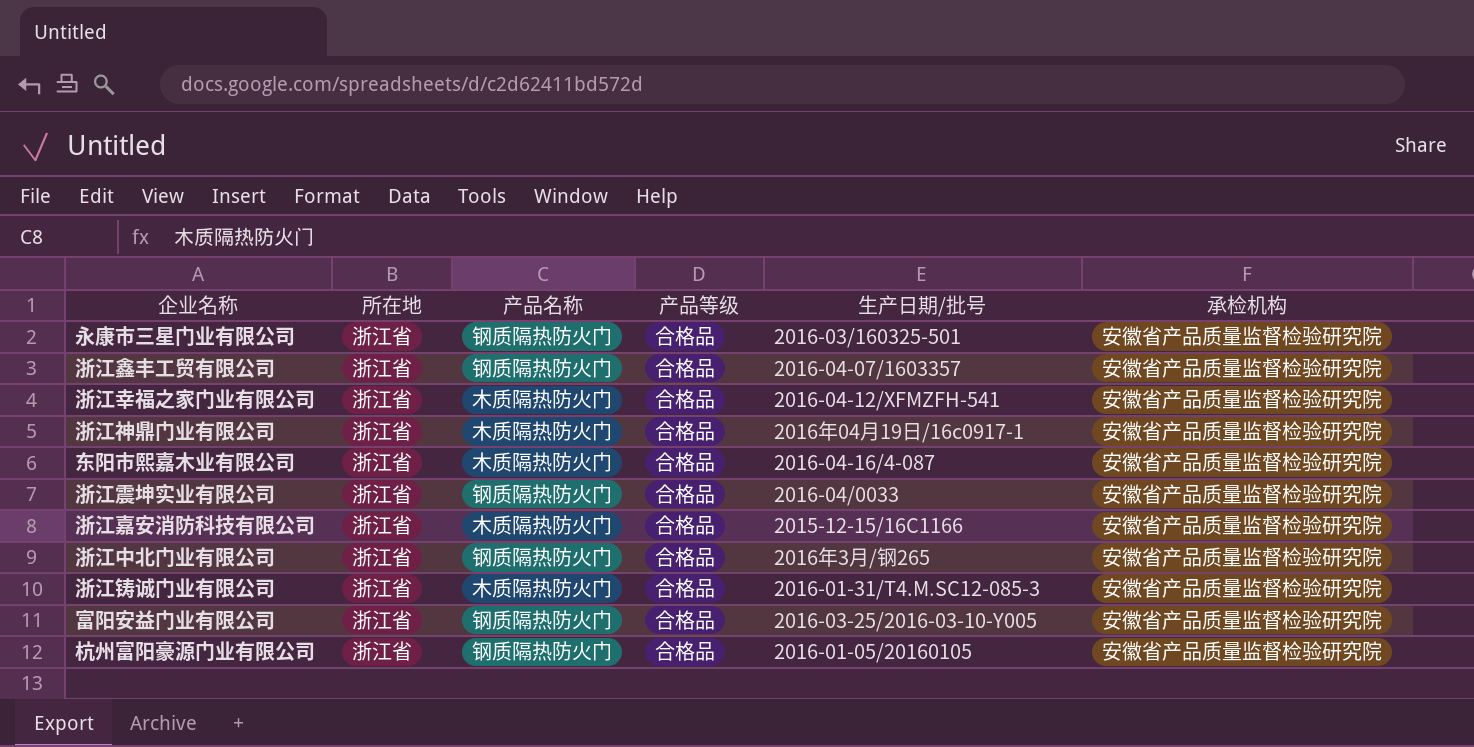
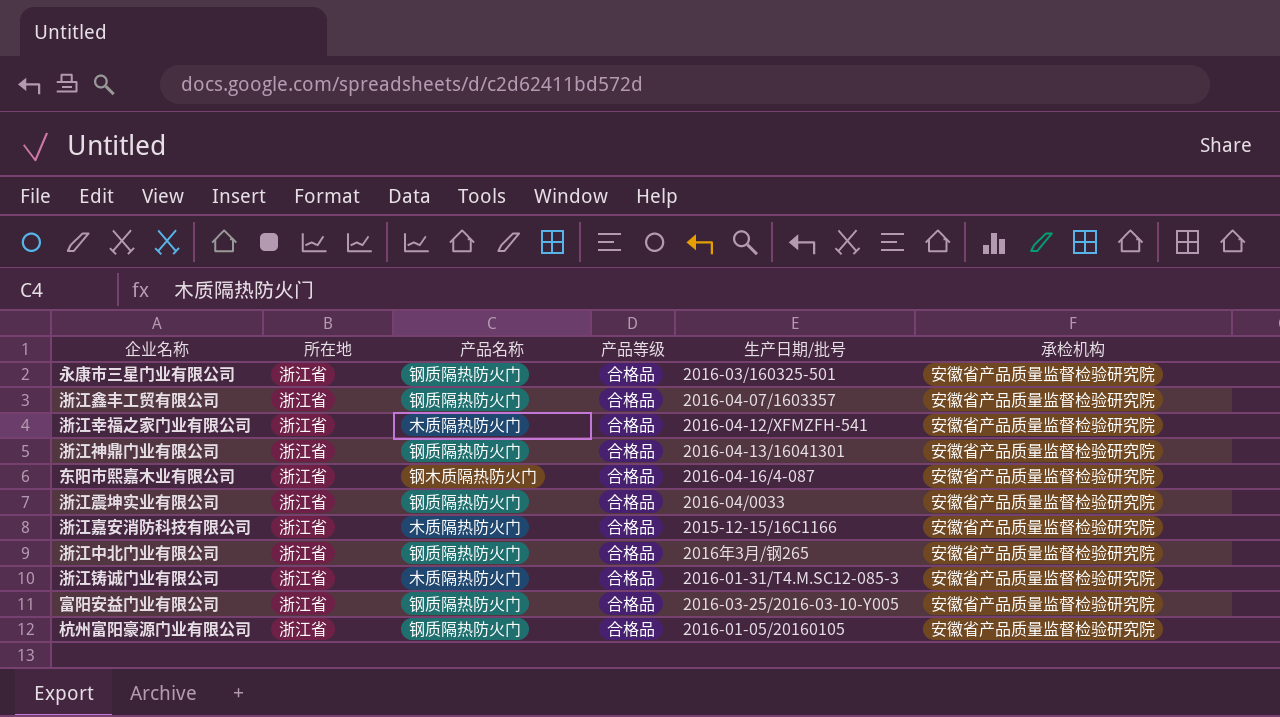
浙江神鼎门业有限公司 | 产品名称: 木质隔热防火门 -> 钢质隔热防火门
浙江神鼎门业有限公司 | 生产日期/批号: 2016年04月19日/16c0917-1 -> 2016-04-13/16041301
东阳市熙嘉木业有限公司 | 产品名称: 木质隔热防火门 -> 钢木质隔热防火门

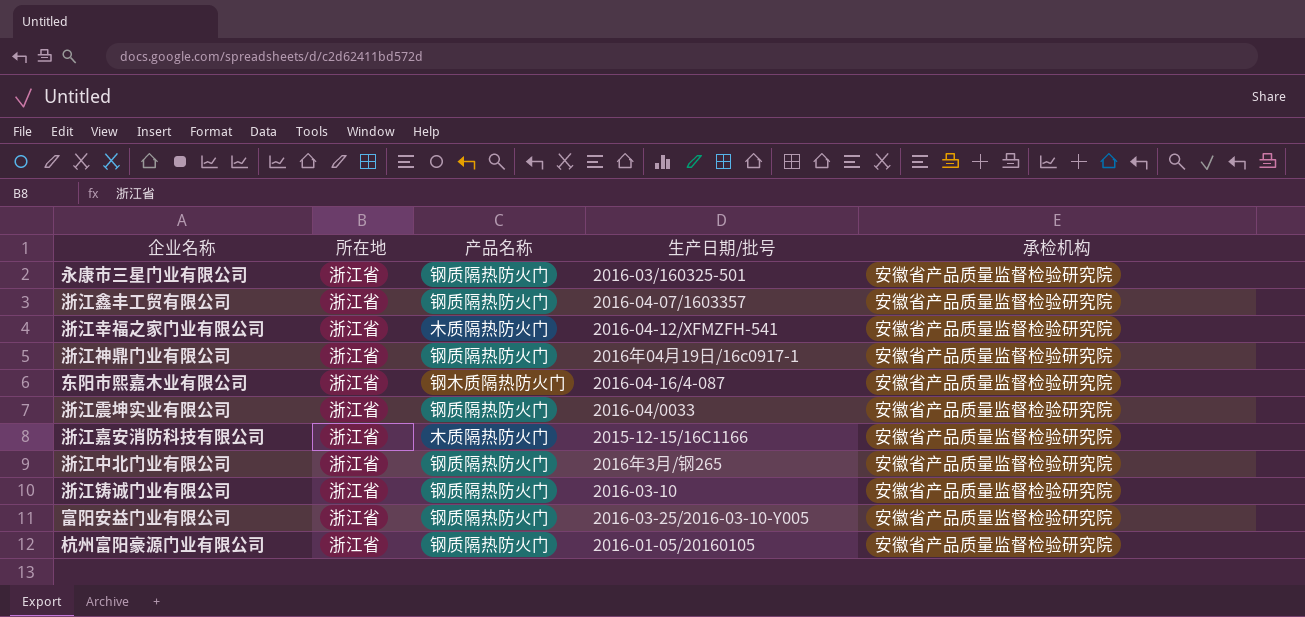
column 产品等级 | position: 4 -> none
浙江神鼎门业有限公司 | 生产日期/批号: 2016-04-13/16041301 -> 2016年04月19日/16c0917-1
浙江铸诚门业有限公司 | 产品名称: 木质隔热防火门 -> 钢质隔热防火门
浙江铸诚门业有限公司 | 生产日期/批号: 2016-01-31/T4.M.SC12-085-3 -> 2016-03-10

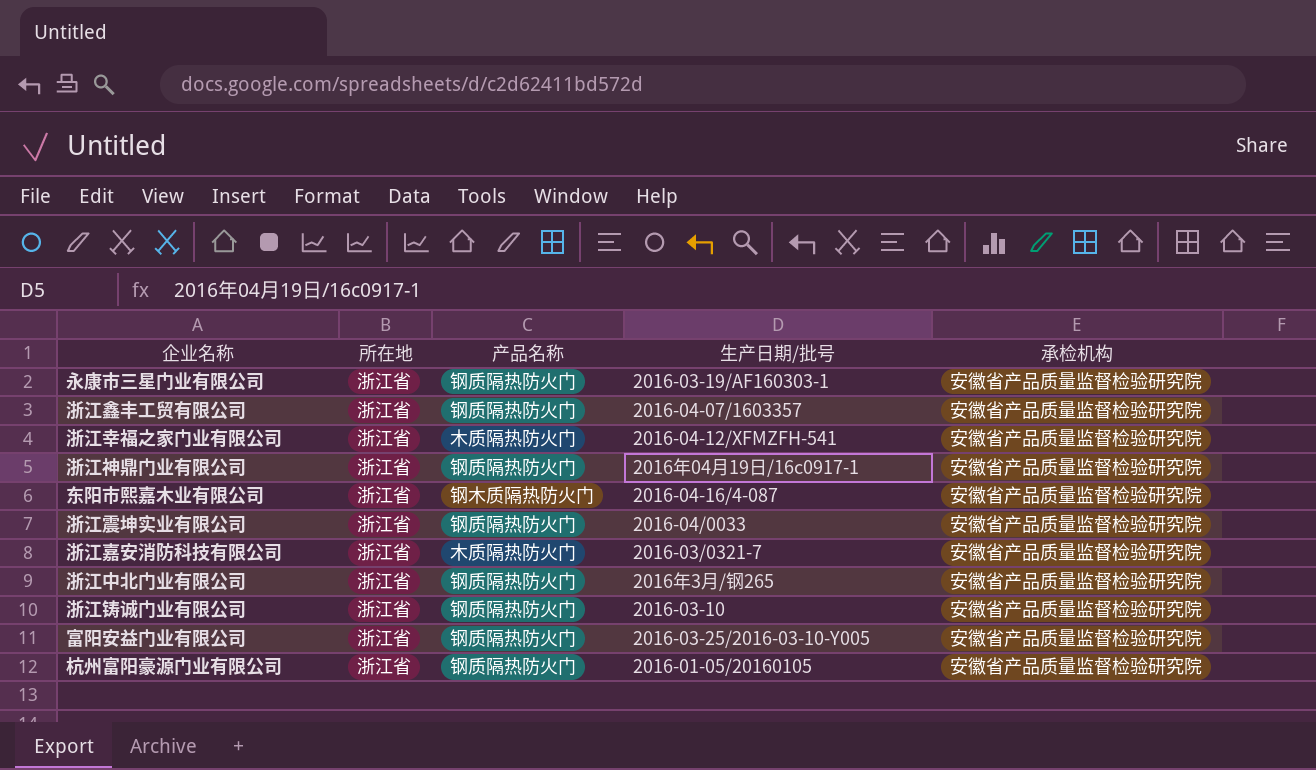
永康市三星门业有限公司 | 生产日期/批号: 2016-03/160325-501 -> 2016-03-19/AF160303-1
浙江嘉安消防科技有限公司 | 生产日期/批号: 2015-12-15/16C1166 -> 2016-03/0321-7

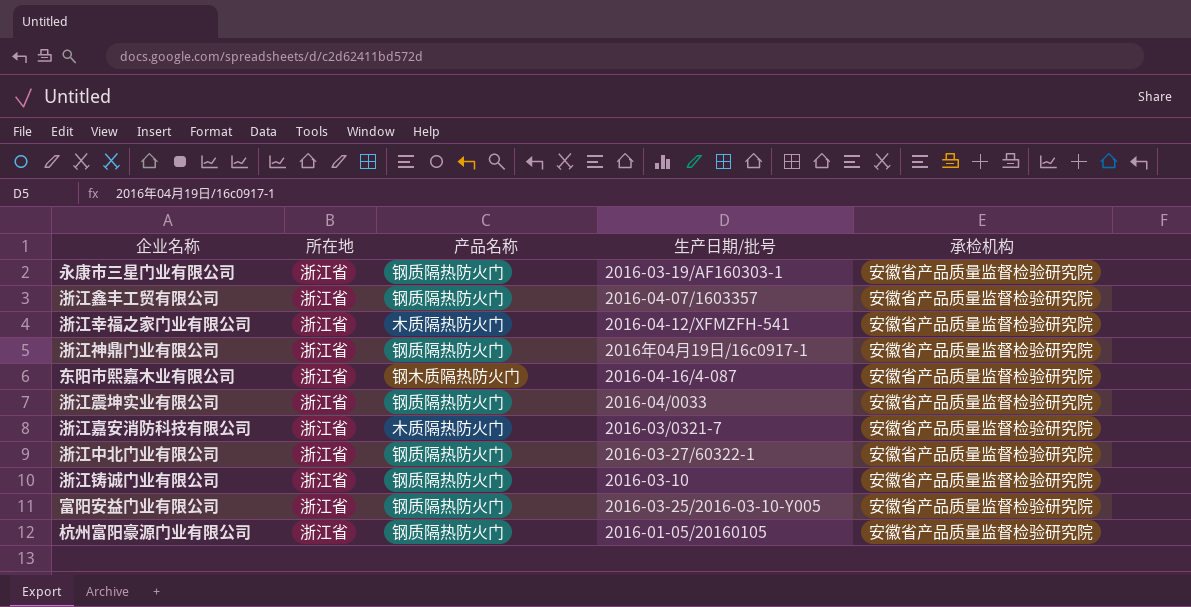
浙江中北门业有限公司 | 生产日期/批号: 2016年3月/钢265 -> 2016-03-27/60322-1

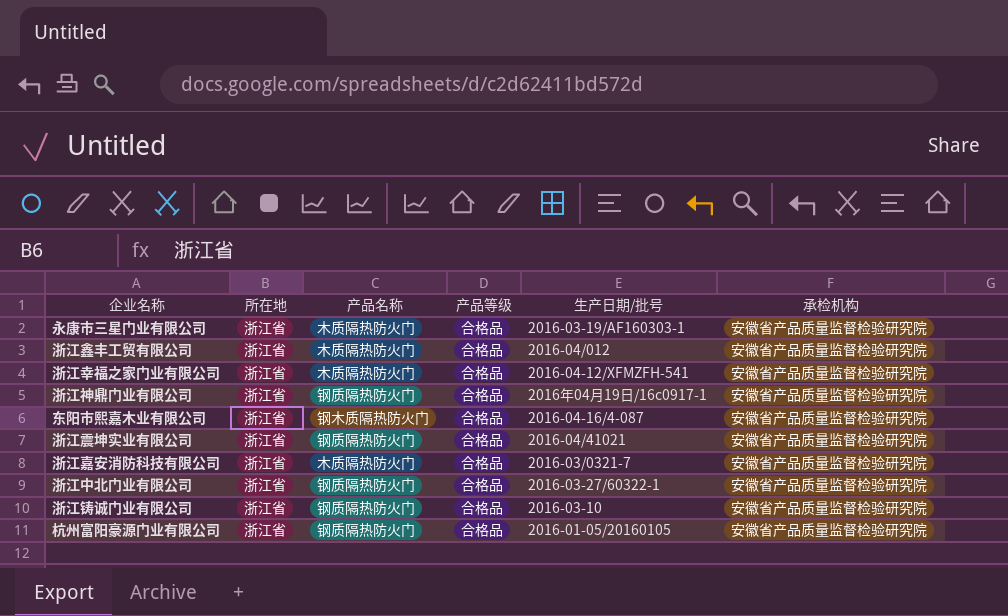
column 产品等级 | position: none -> 4
row 富阳安益门业有限公司: 浙江省 | 钢质隔热防火门 | 2016-03-25/2016-03-10-Y005 | 安徽省产品质量监督检验研究院 -> none
永康市三星门业有限公司 | 产品名称: 钢质隔热防火门 -> 木质隔热防火门
浙江鑫丰工贸有限公司 | 产品名称: 钢质隔热防火门 -> 木质隔热防火门
浙江鑫丰工贸有限公司 | 生产日期/批号: 2016-04-07/1603357 -> 2016-04/012
浙江震坤实业有限公司 | 生产日期/批号: 2016-04/0033 -> 2016-04/41021

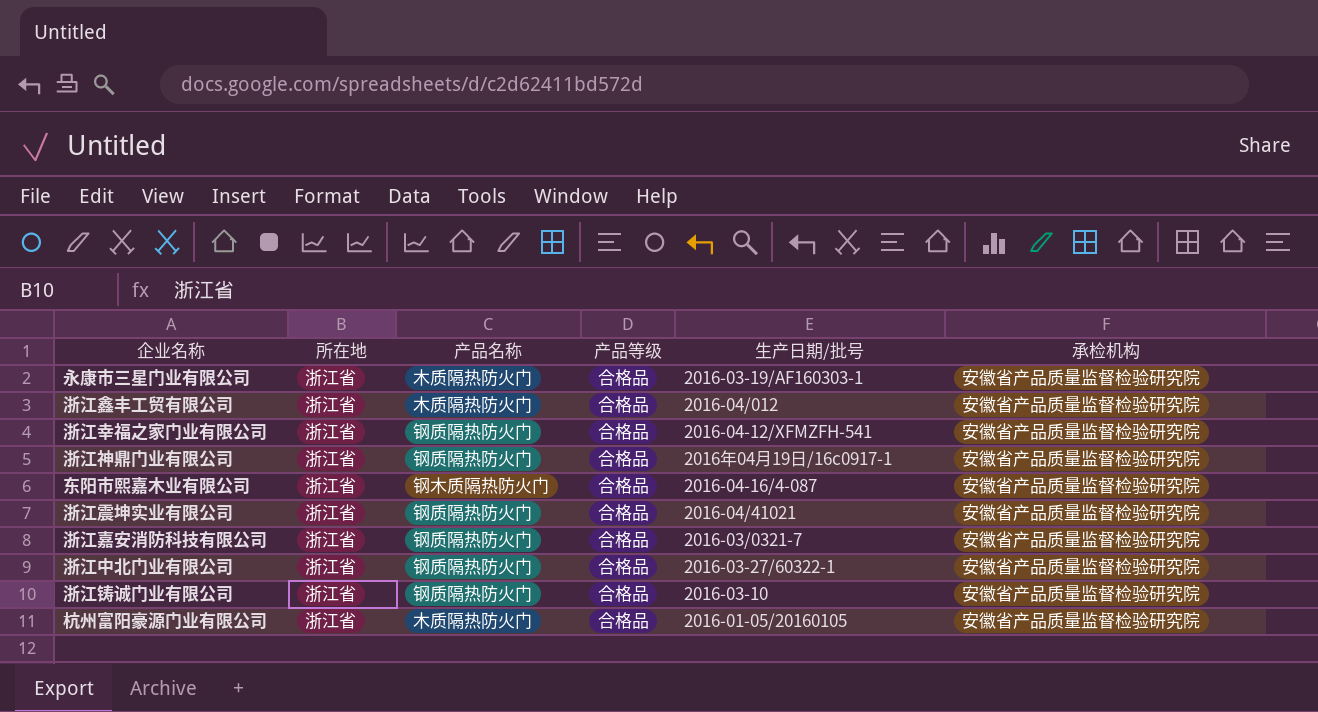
浙江幸福之家门业有限公司 | 产品名称: 木质隔热防火门 -> 钢质隔热防火门
浙江嘉安消防科技有限公司 | 产品名称: 木质隔热防火门 -> 钢质隔热防火门
杭州富阳豪源门业有限公司 | 产品名称: 钢质隔热防火门 -> 木质隔热防火门

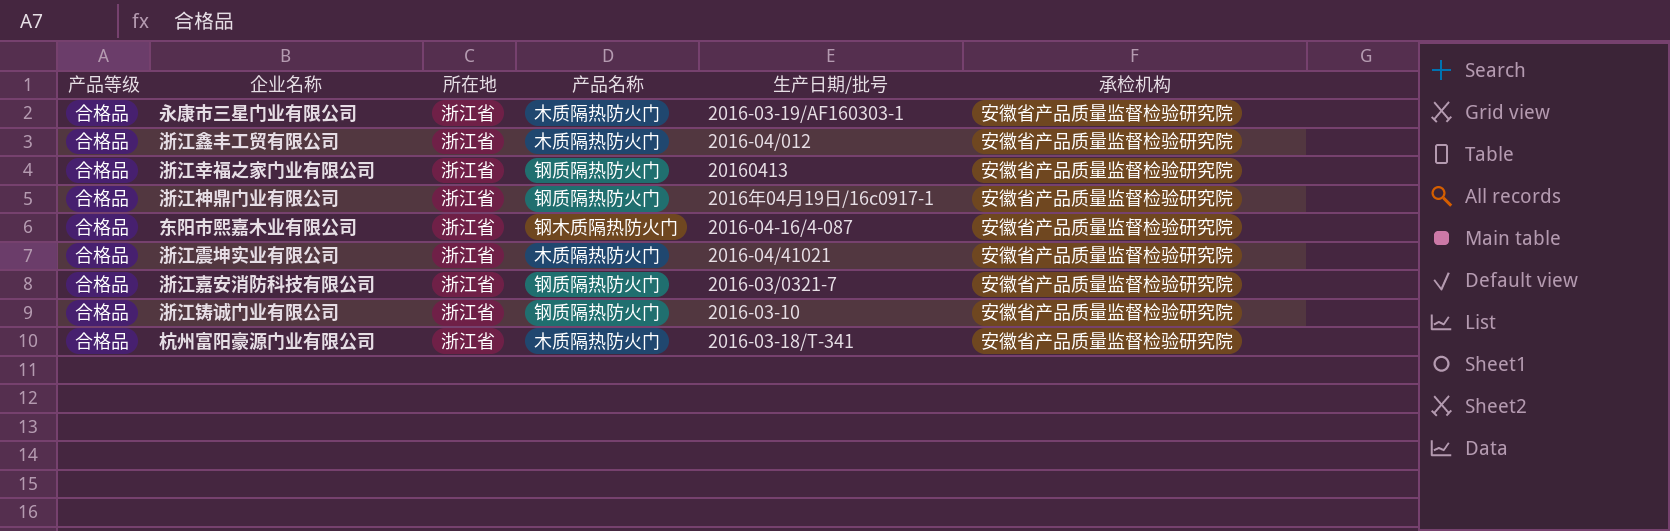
column 产品等级 | position: 4 -> 1
row 浙江中北门业有限公司: 浙江省 | 钢质隔热防火门 | 合格品 | 2016-03-27/60322-1 | 安徽省产品质量监督检验研究院 -> none
浙江幸福之家门业有限公司 | 生产日期/批号: 2016-04-12/XFMZFH-541 -> 20160413
浙江震坤实业有限公司 | 产品名称: 钢质隔热防火门 -> 木质隔热防火门
杭州富阳豪源门业有限公司 | 生产日期/批号: 2016-01-05/20160105 -> 2016-03-18/T-341

